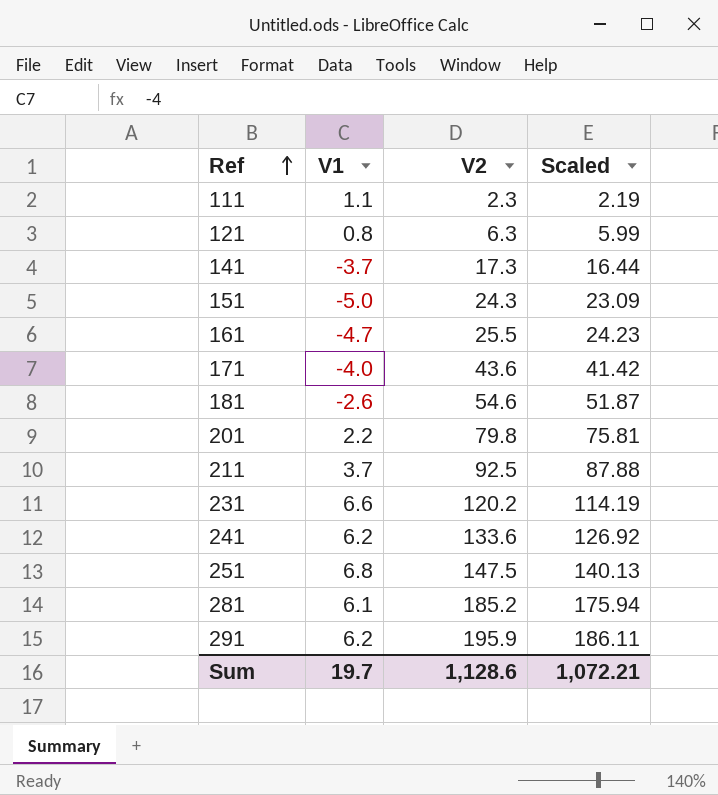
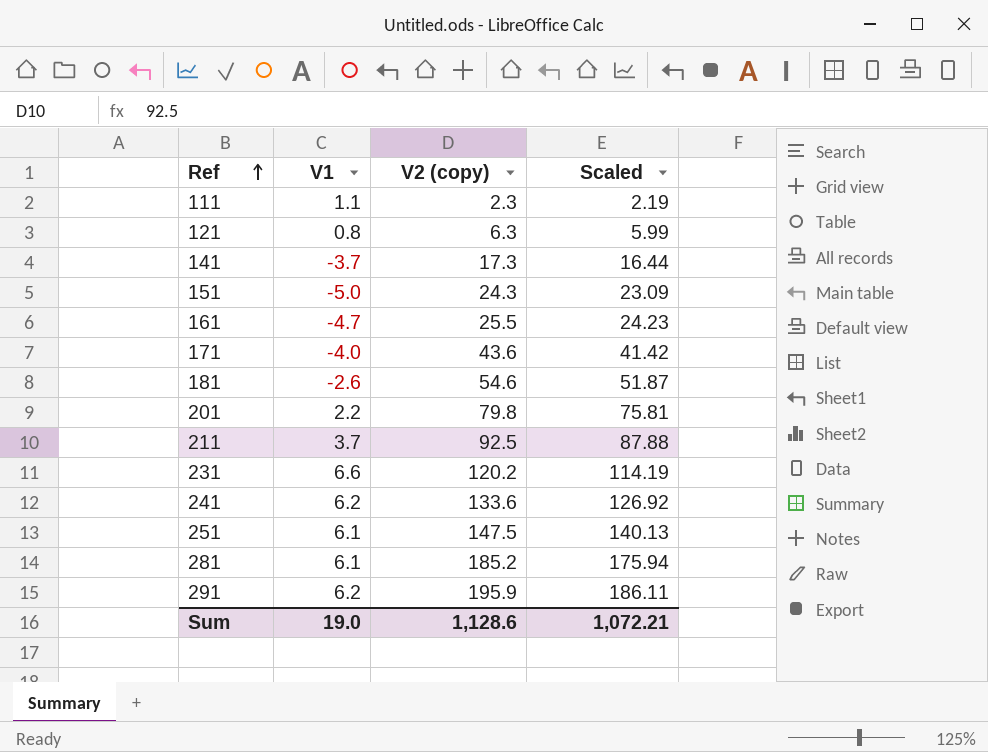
column name: V2 -> V2 (copy)
251 | V1: 6.8 -> 6.1
Sum | V1: 19.7 -> 19.0

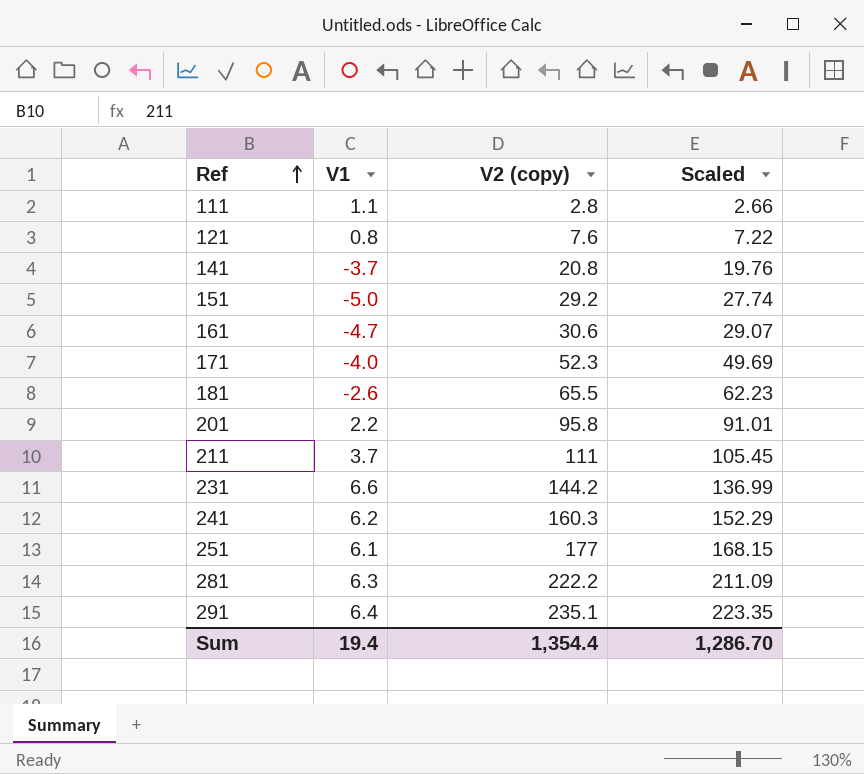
111 | V2 (copy): 2.3 -> 2.8
111 | Scaled: 2.19 -> 2.66
121 | V2 (copy): 6.3 -> 7.6
121 | Scaled: 5.99 -> 7.22
141 | V2 (copy): 17.3 -> 20.8
141 | Scaled: 16.44 -> 19.76
151 | V2 (copy): 24.3 -> 29.2
151 | Scaled: 23.09 -> 27.74
161 | V2 (copy): 25.5 -> 30.6
161 | Scaled: 24.23 -> 29.07
171 | V2 (copy): 43.6 -> 52.3
171 | Scaled: 41.42 -> 49.69
181 | V2 (copy): 54.6 -> 65.5
181 | Scaled: 51.87 -> 62.23
201 | V2 (copy): 79.8 -> 95.8
201 | Scaled: 75.81 -> 91.01
211 | V2 (copy): 92.5 -> 111
211 | Scaled: 87.88 -> 105.45
231 | V2 (copy): 120.2 -> 144.2
231 | Scaled: 114.19 -> 136.99
241 | V2 (copy): 133.6 -> 160.3
241 | Scaled: 126.92 -> 152.29
251 | V2 (copy): 147.5 -> 177
251 | Scaled: 140.13 -> 168.15
281 | V1: 6.1 -> 6.3
281 | V2 (copy): 185.2 -> 222.2
281 | Scaled: 175.94 -> 211.09
291 | V1: 6.2 -> 6.4
291 | V2 (copy): 195.9 -> 235.1
291 | Scaled: 186.11 -> 223.35
Sum | V1: 19.0 -> 19.4
Sum | V2 (copy): 1,128.6 -> 1,354.4
Sum | Scaled: 1,072.21 -> 1,286.70

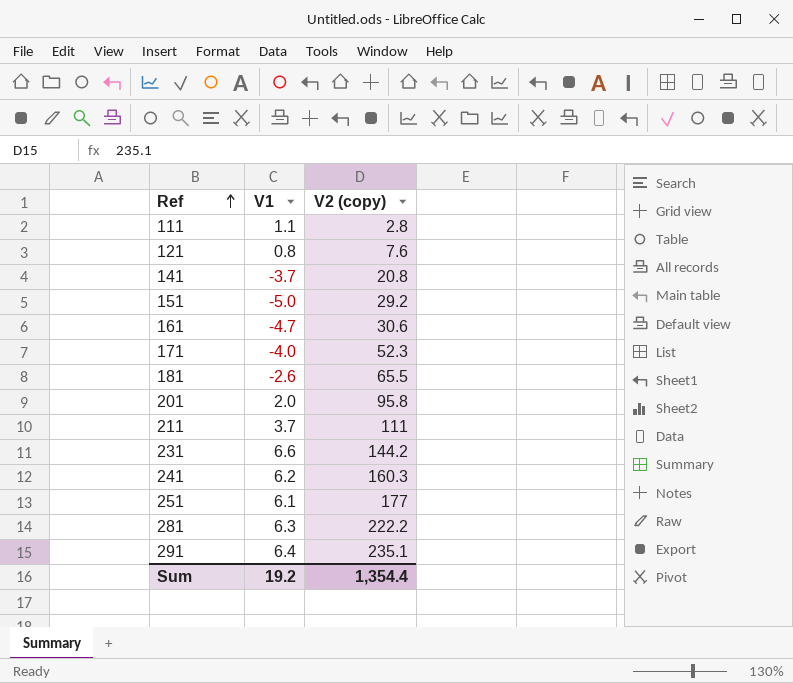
column Scaled | formula: [V2 (copy)] * 0.95 -> none
201 | V1: 2.2 -> 2.0
Sum | V1: 19.4 -> 19.2

